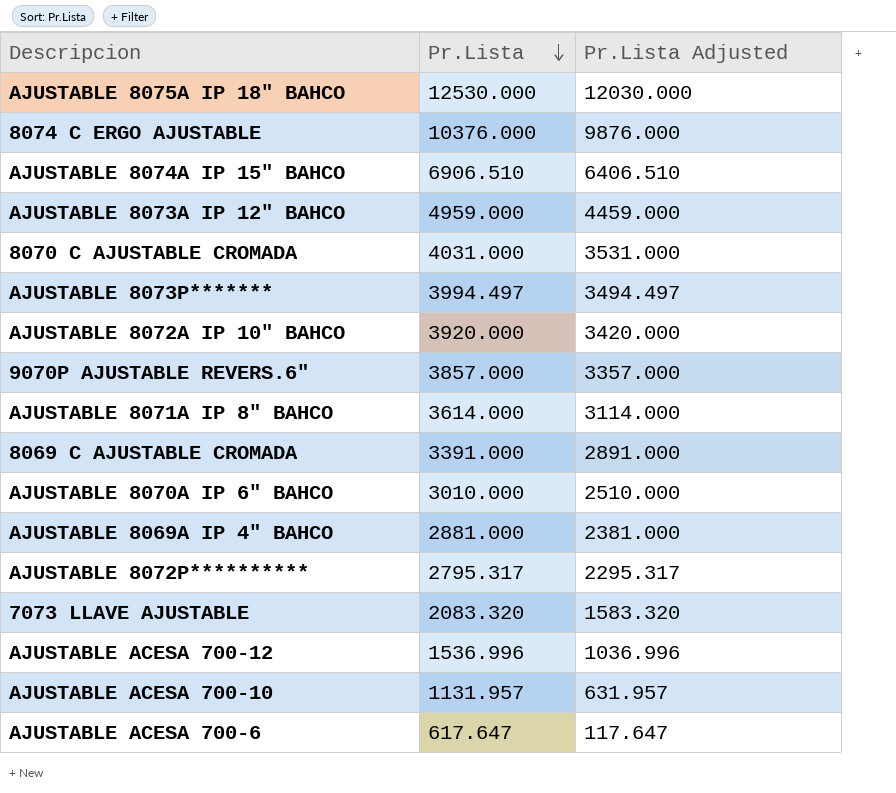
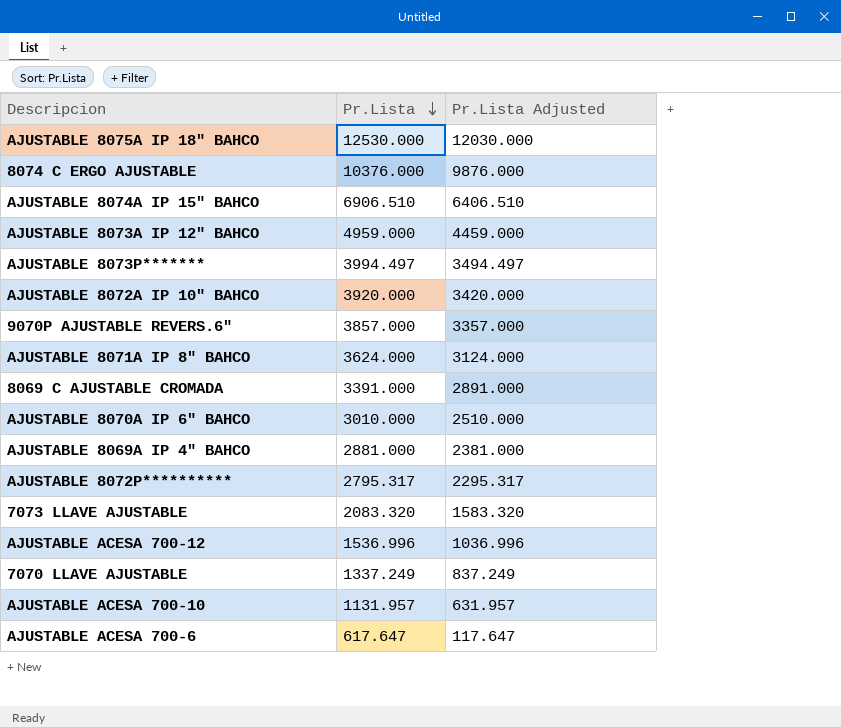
row 8070 C AJUSTABLE CROMADA: 4031.000 | 3531.000 -> none
AJUSTABLE 8071A IP 8" BAHCO | Pr.Lista: 3614.000 -> 3624.000
AJUSTABLE 8071A IP 8" BAHCO | Pr.Lista Adjusted: 3114.000 -> 3124.000
row 7070 LLAVE AJUSTABLE: none -> 1337.249 | 837.249

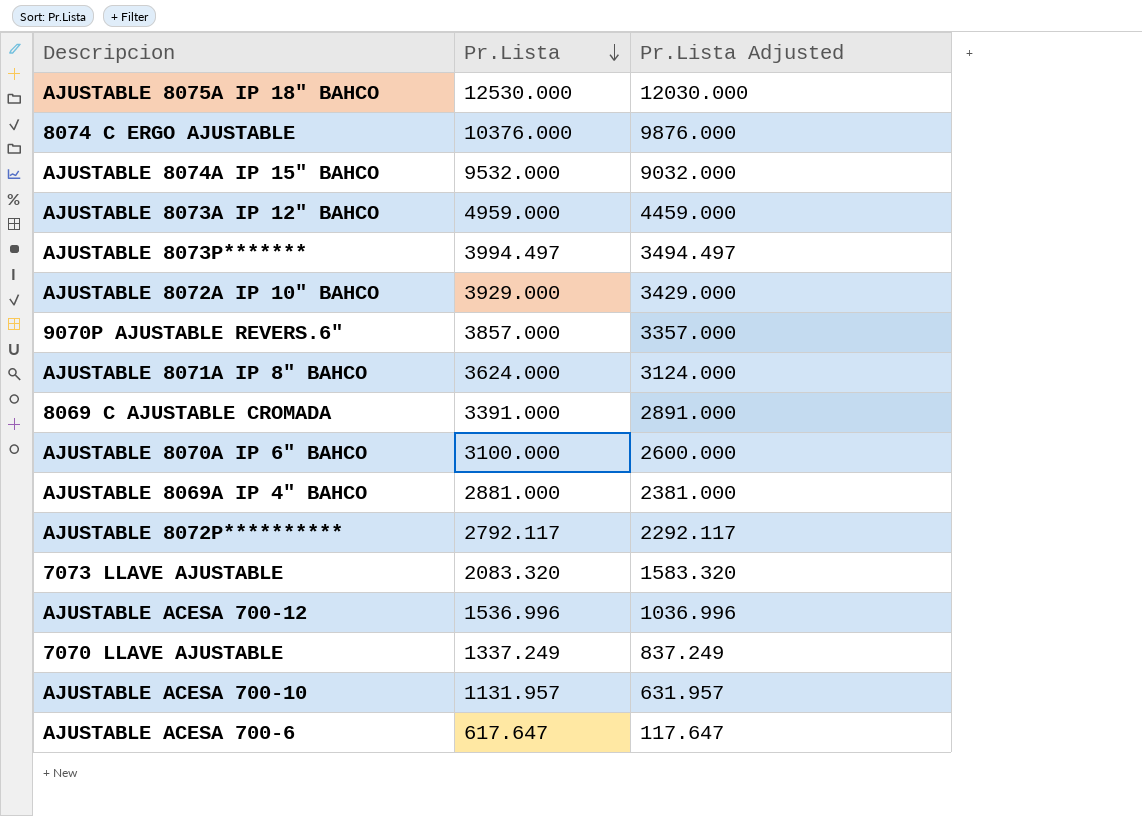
AJUSTABLE 8074A IP 15" BAHCO | Pr.Lista: 6906.510 -> 9532.000
AJUSTABLE 8074A IP 15" BAHCO | Pr.Lista Adjusted: 6406.510 -> 9032.000
AJUSTABLE 8072A IP 10" BAHCO | Pr.Lista: 3920.000 -> 3929.000
AJUSTABLE 8072A IP 10" BAHCO | Pr.Lista Adjusted: 3420.000 -> 3429.000
AJUSTABLE 8070A IP 6" BAHCO | Pr.Lista: 3010.000 -> 3100.000
AJUSTABLE 8070A IP 6" BAHCO | Pr.Lista Adjusted: 2510.000 -> 2600.000
AJUSTABLE 8072P********** | Pr.Lista: 2795.317 -> 2792.117
AJUSTABLE 8072P********** | Pr.Lista Adjusted: 2295.317 -> 2292.117

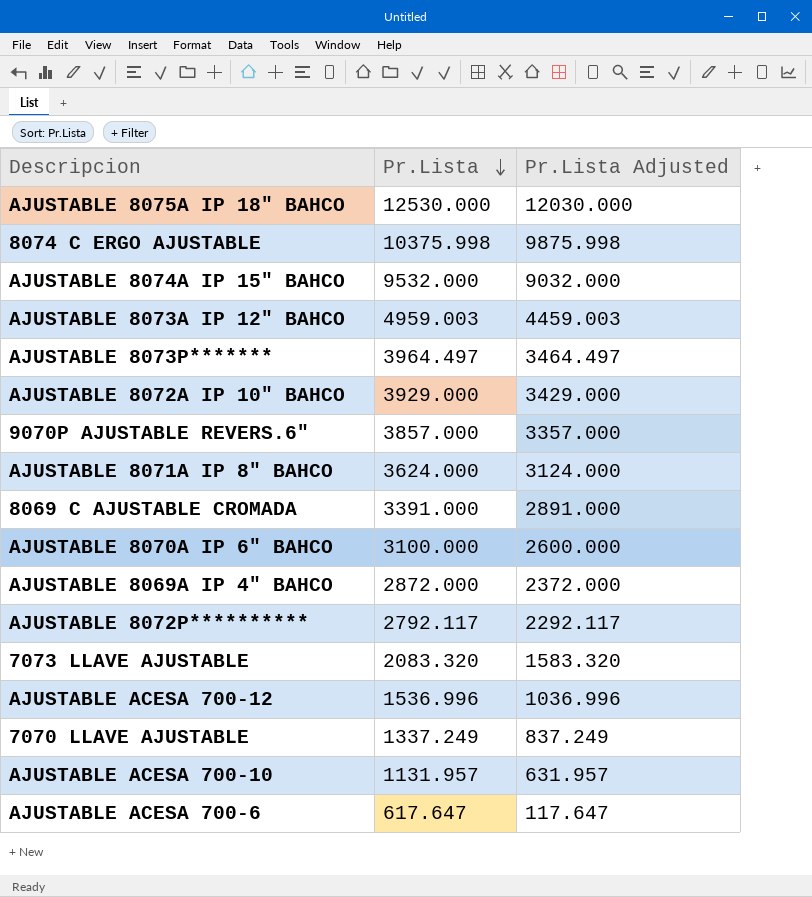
8074 C ERGO AJUSTABLE | Pr.Lista: 10376.000 -> 10375.998
8074 C ERGO AJUSTABLE | Pr.Lista Adjusted: 9876.000 -> 9875.998
AJUSTABLE 8073A IP 12" BAHCO | Pr.Lista: 4959.000 -> 4959.003
AJUSTABLE 8073A IP 12" BAHCO | Pr.Lista Adjusted: 4459.000 -> 4459.003
AJUSTABLE 8073P******* | Pr.Lista: 3994.497 -> 3964.497
AJUSTABLE 8073P******* | Pr.Lista Adjusted: 3494.497 -> 3464.497
AJUSTABLE 8069A IP 4" BAHCO | Pr.Lista: 2881.000 -> 2872.000
AJUSTABLE 8069A IP 4" BAHCO | Pr.Lista Adjusted: 2381.000 -> 2372.000

